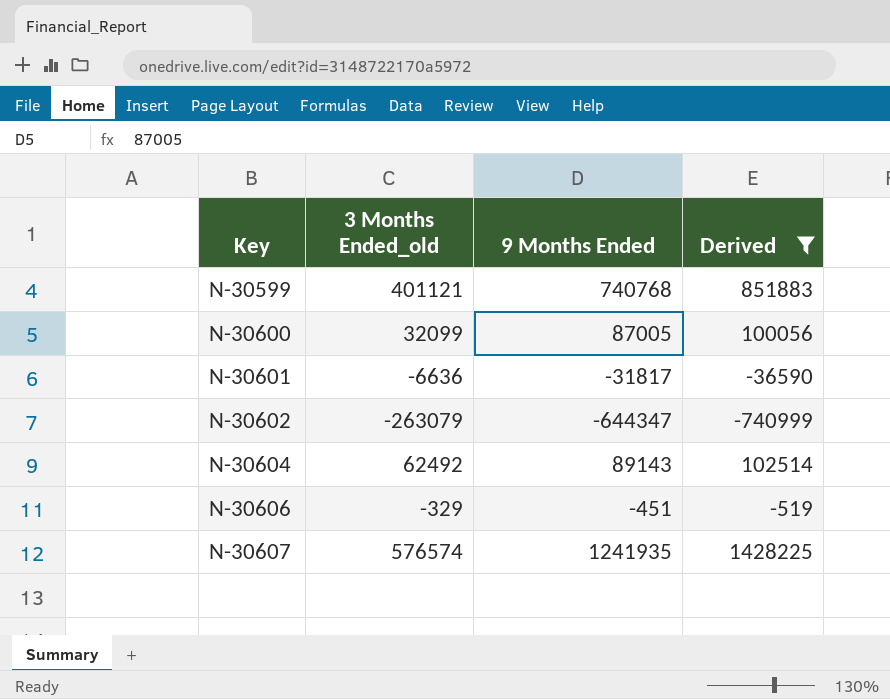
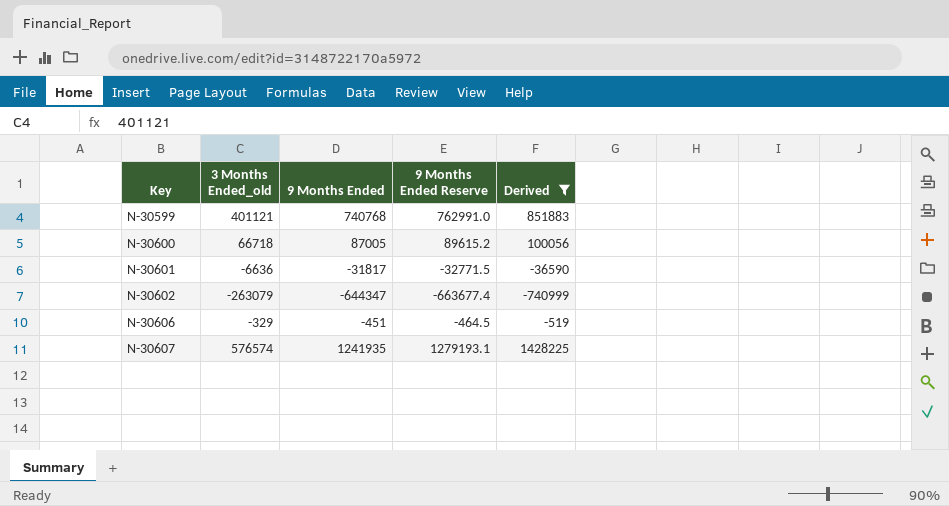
column 9 Months Ended Reserve | formula: none -> [9 Months Ended] * 1.03
row N-30604: 62492 | 89143 | 102514 -> none
N-30600 | 3 Months Ended_old: 32099 -> 66718

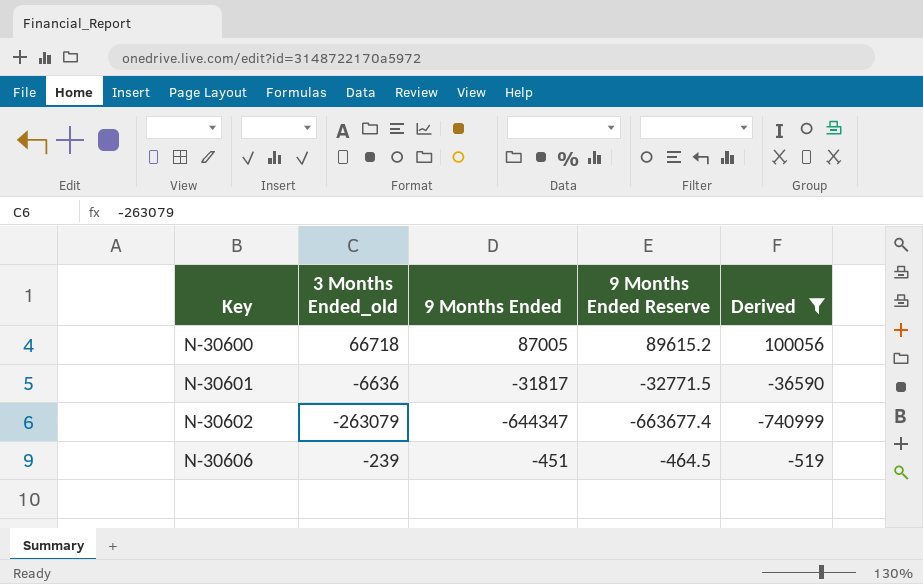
row N-30599: 401121 | 740768 | 762991.0 | 851883 -> none
row N-30607: 576574 | 1241935 | 1279193.1 | 1428225 -> none
N-30606 | 3 Months Ended_old: -329 -> -239

